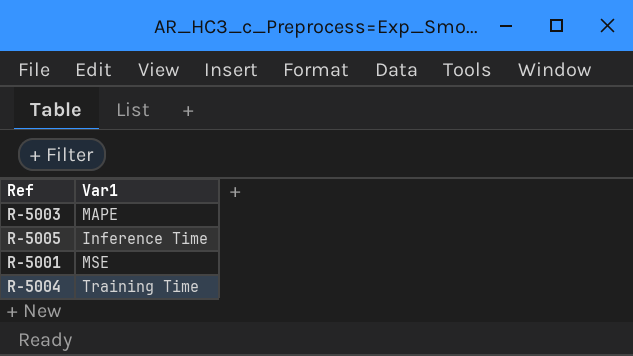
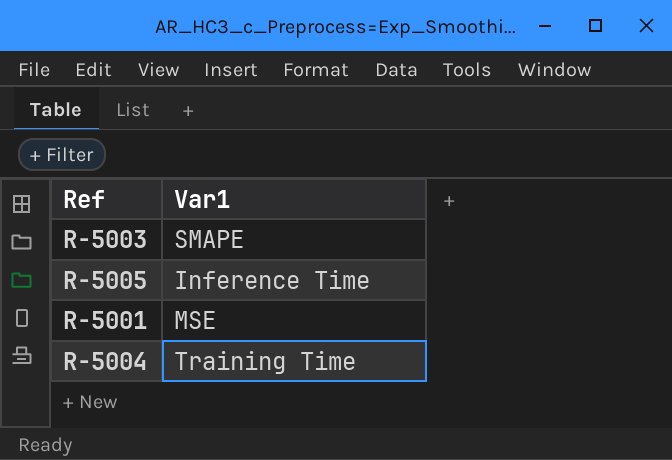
R-5003 | Var1: MAPE -> SMAPE

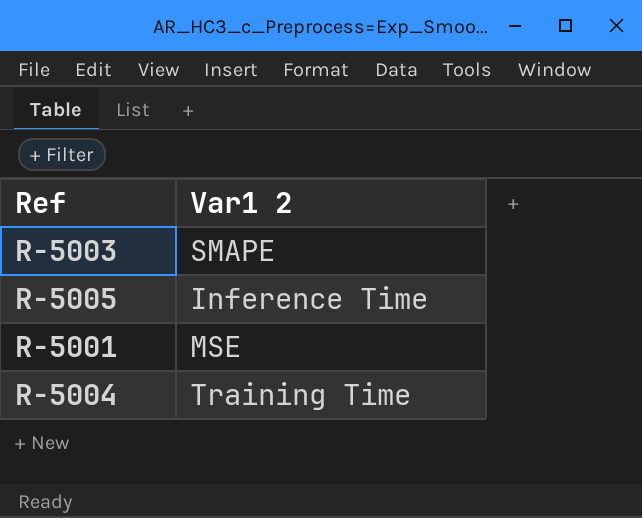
column name: Var1 -> Var1 2

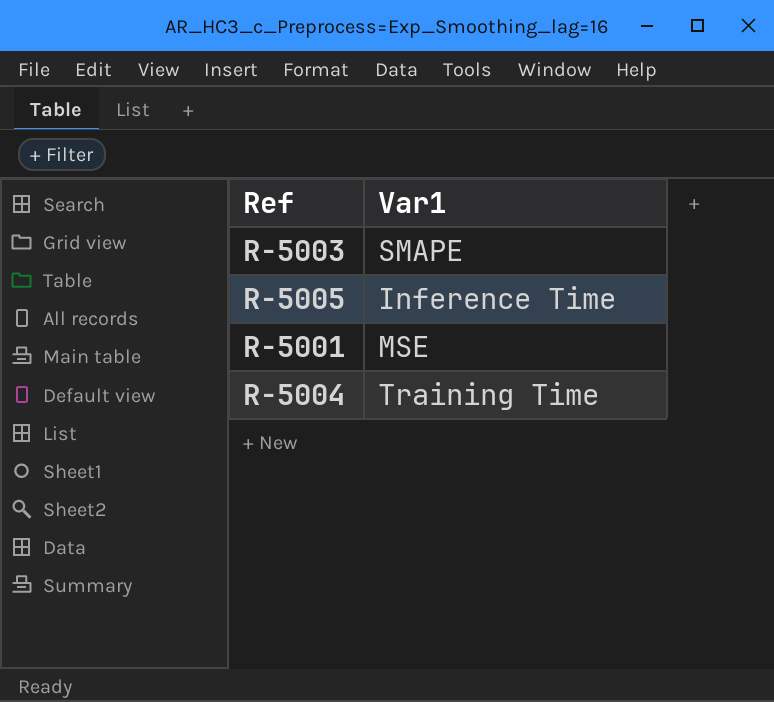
column name: Var1 2 -> Var1

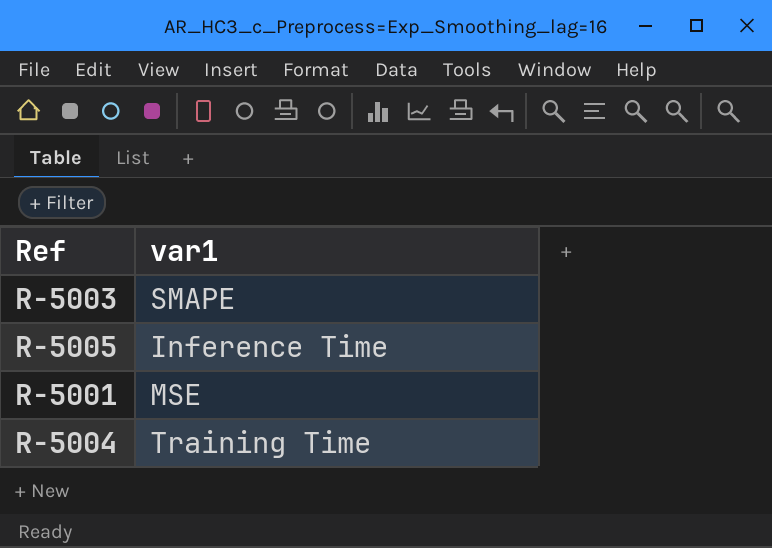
column name: Var1 -> var1

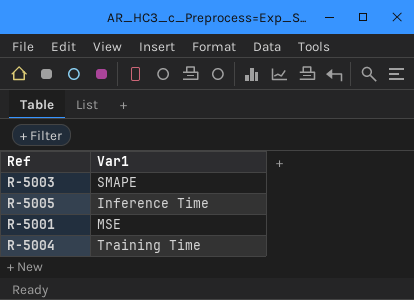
column name: var1 -> Var1

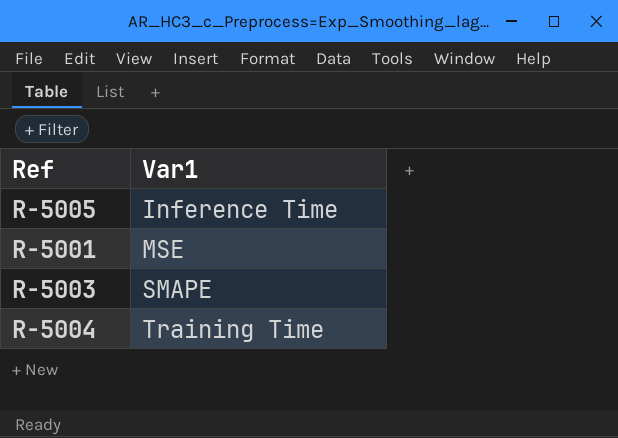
row order: none -> Var1 ascending

